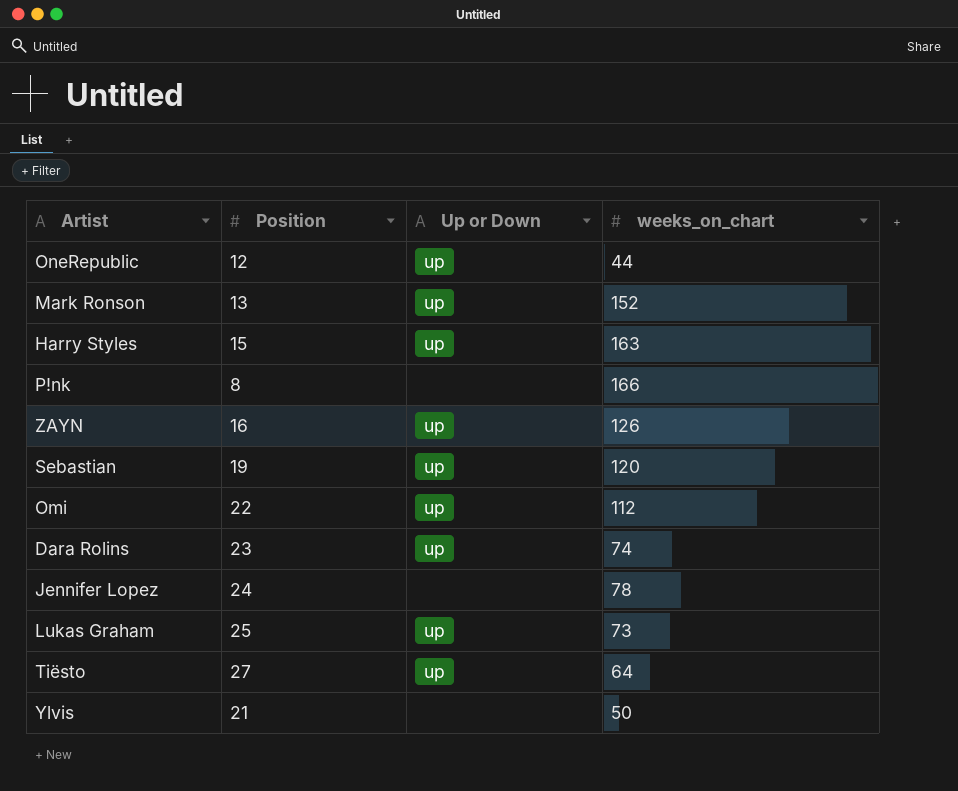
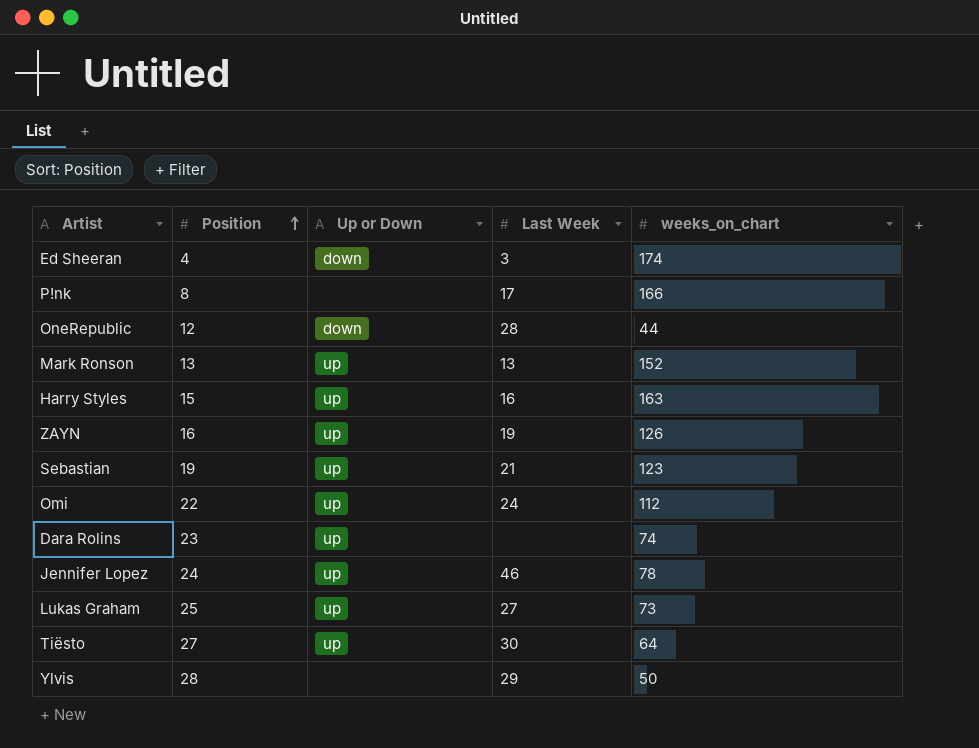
row order: none -> Position ascending
column Last Week | position: none -> 4
row Ed Sheeran: none -> 4 | down | 3 | 174
OneRepublic | Up or Down: up -> down
Sebastian | weeks_on_chart: 120 -> 123
Jennifer Lopez | Up or Down: none -> up
Ylvis | Position: 21 -> 28

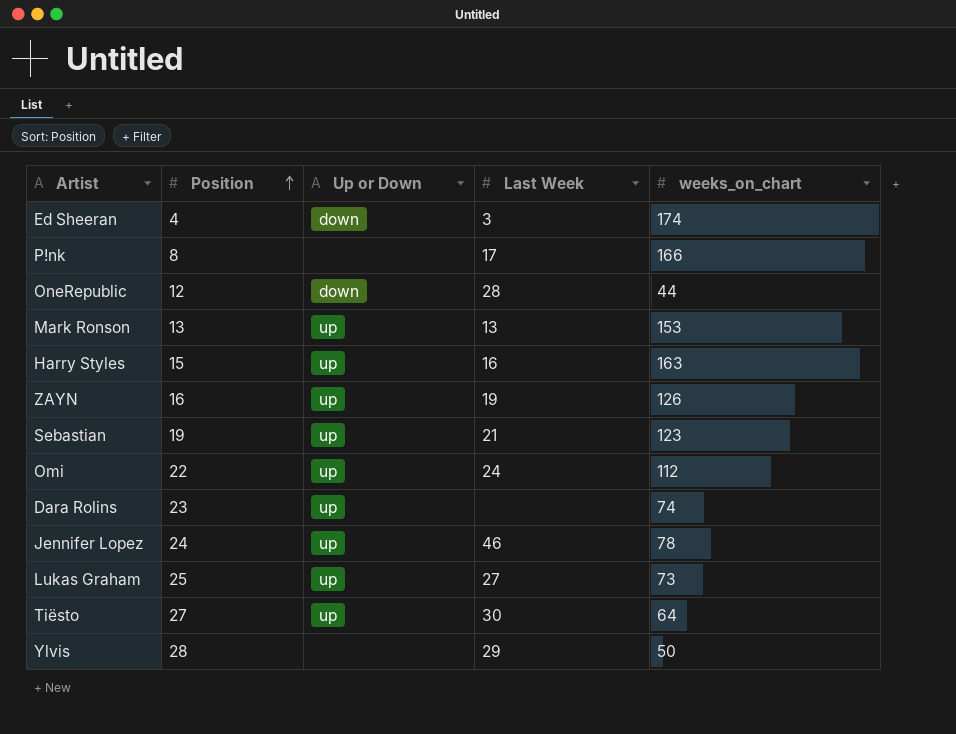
Mark Ronson | weeks_on_chart: 152 -> 153

